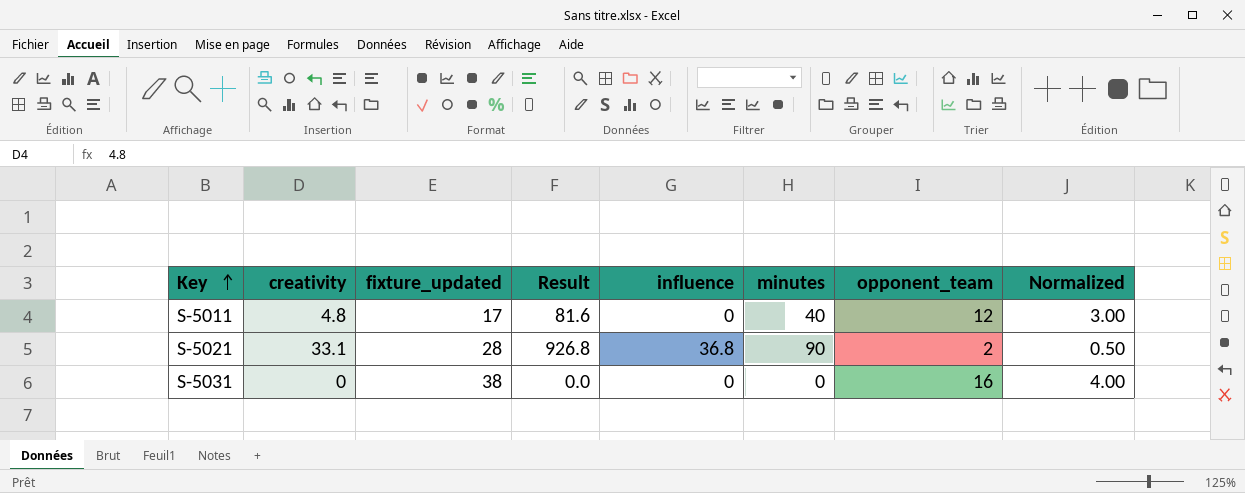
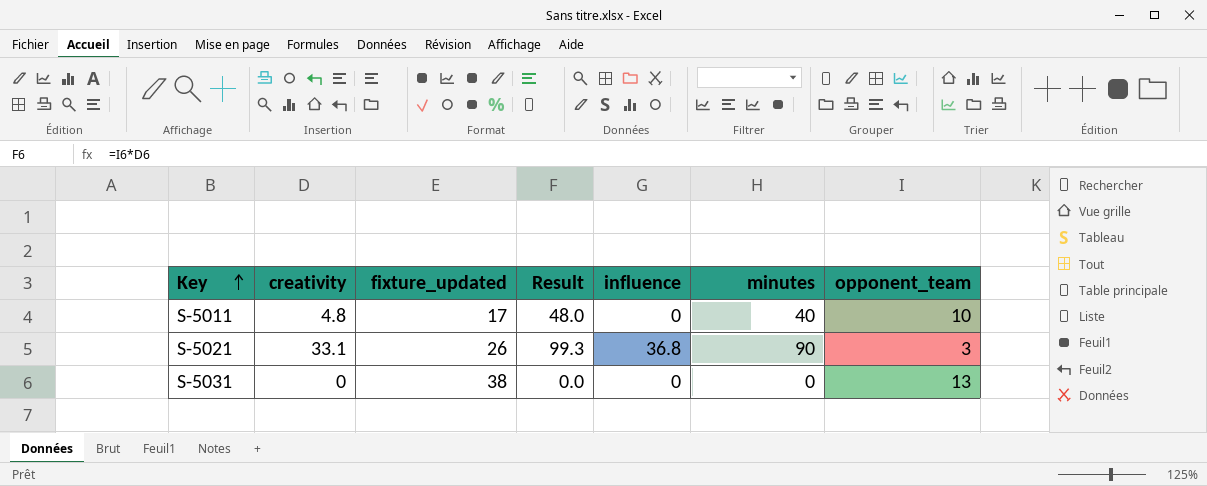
column Normalized | formula: [opponent_team] * 0.25 -> none
column Result | formula: [creativity] * [fixture_updated] -> [creativity] * [opponent_team]
S-5011 | opponent_team: 12 -> 10
S-5021 | fixture_updated: 28 -> 26
S-5021 | opponent_team: 2 -> 3
S-5031 | opponent_team: 16 -> 13

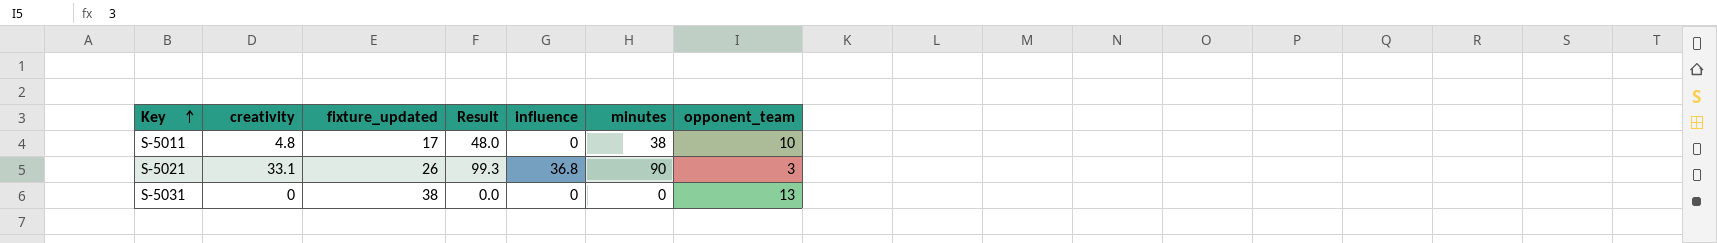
S-5011 | minutes: 40 -> 38

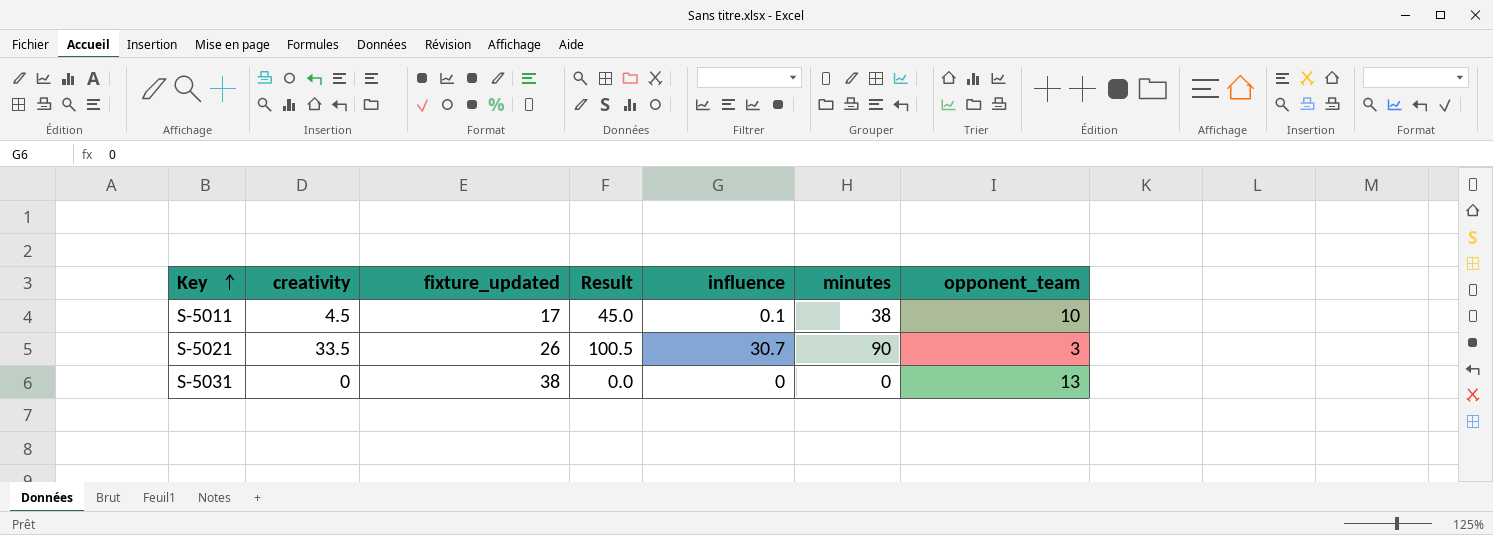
S-5011 | creativity: 4.8 -> 4.5
S-5011 | Result: 48.0 -> 45.0
S-5011 | influence: 0 -> 0.1
S-5021 | creativity: 33.1 -> 33.5
S-5021 | Result: 99.3 -> 100.5
S-5021 | influence: 36.8 -> 30.7

